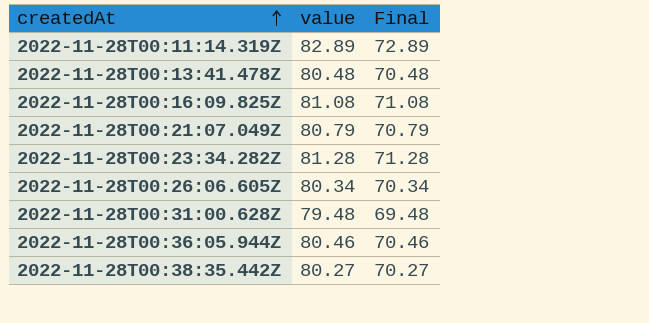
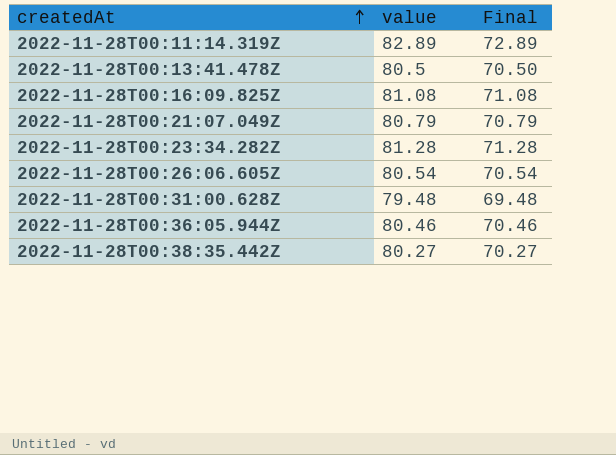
2022-11-28T00:13:41.478Z | value: 80.48 -> 80.5
2022-11-28T00:13:41.478Z | Final: 70.48 -> 70.50
2022-11-28T00:26:06.605Z | value: 80.34 -> 80.54
2022-11-28T00:26:06.605Z | Final: 70.34 -> 70.54

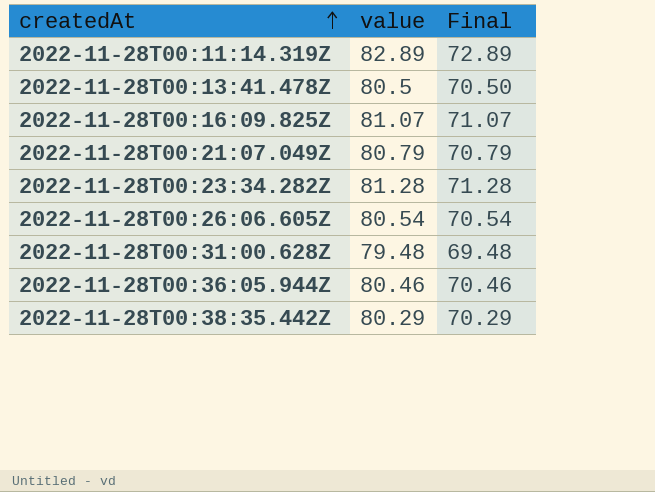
2022-11-28T00:16:09.825Z | value: 81.08 -> 81.07
2022-11-28T00:16:09.825Z | Final: 71.08 -> 71.07
2022-11-28T00:38:35.442Z | value: 80.27 -> 80.29
2022-11-28T00:38:35.442Z | Final: 70.27 -> 70.29

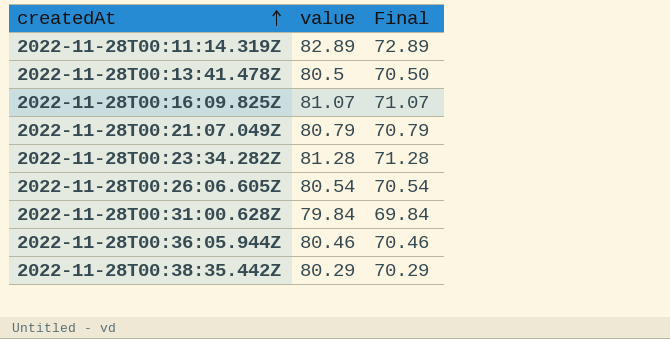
2022-11-28T00:31:00.628Z | value: 79.48 -> 79.84
2022-11-28T00:31:00.628Z | Final: 69.48 -> 69.84

